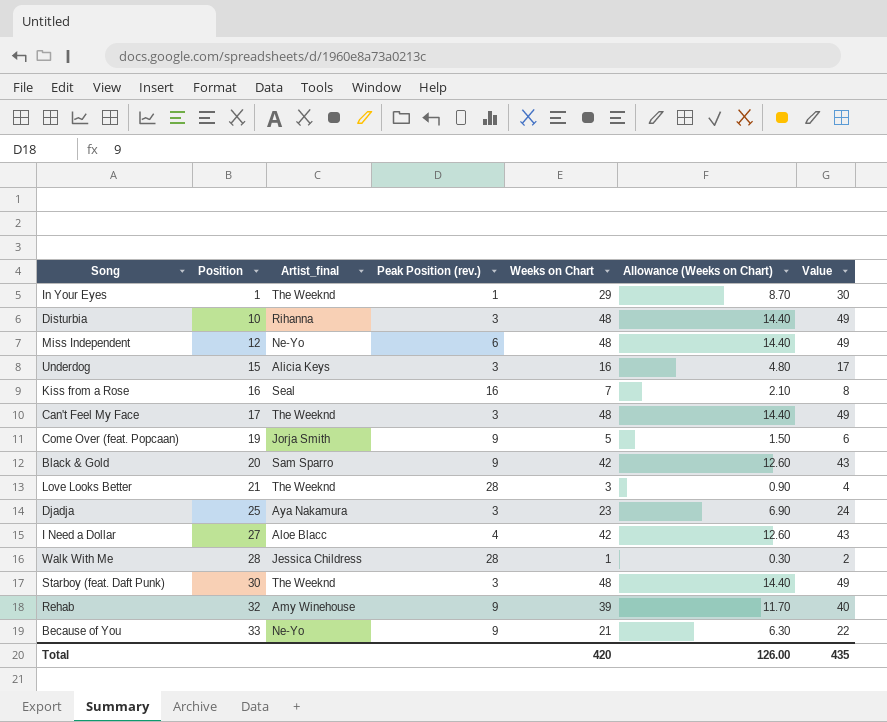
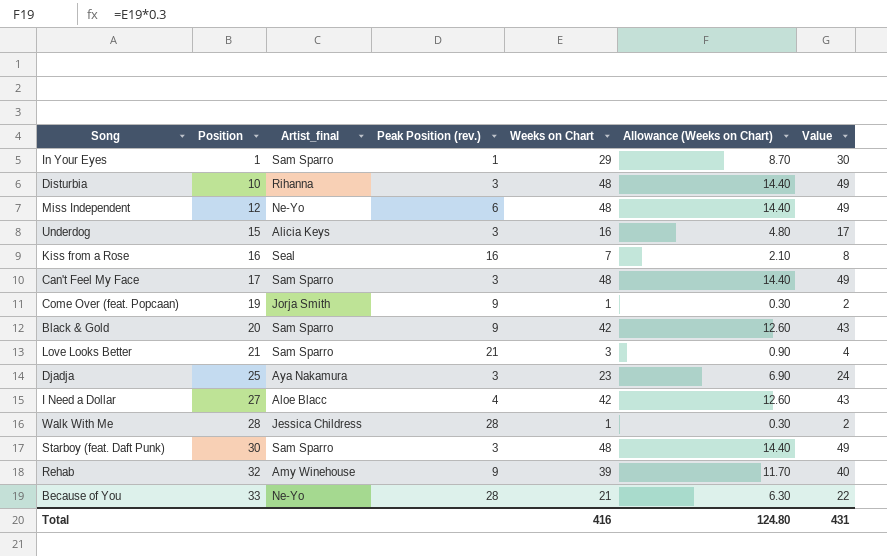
In Your Eyes | Artist_final: The Weeknd -> Sam Sparro
Can't Feel My Face | Artist_final: The Weeknd -> Sam Sparro
Come Over (feat. Popcaan) | Weeks on Chart: 5 -> 1
Come Over (feat. Popcaan) | Allowance (Weeks on Chart): 1.50 -> 0.30
Come Over (feat. Popcaan) | Value: 6 -> 2
Love Looks Better | Artist_final: The Weeknd -> Sam Sparro
Love Looks Better | Peak Position (rev.): 28 -> 21
Starboy (feat. Daft Punk) | Artist_final: The Weeknd -> Sam Sparro
Because of You | Peak Position (rev.): 9 -> 28
Total | Weeks on Chart: 420 -> 416
Total | Allowance (Weeks on Chart): 126.00 -> 124.80
Total | Value: 435 -> 431

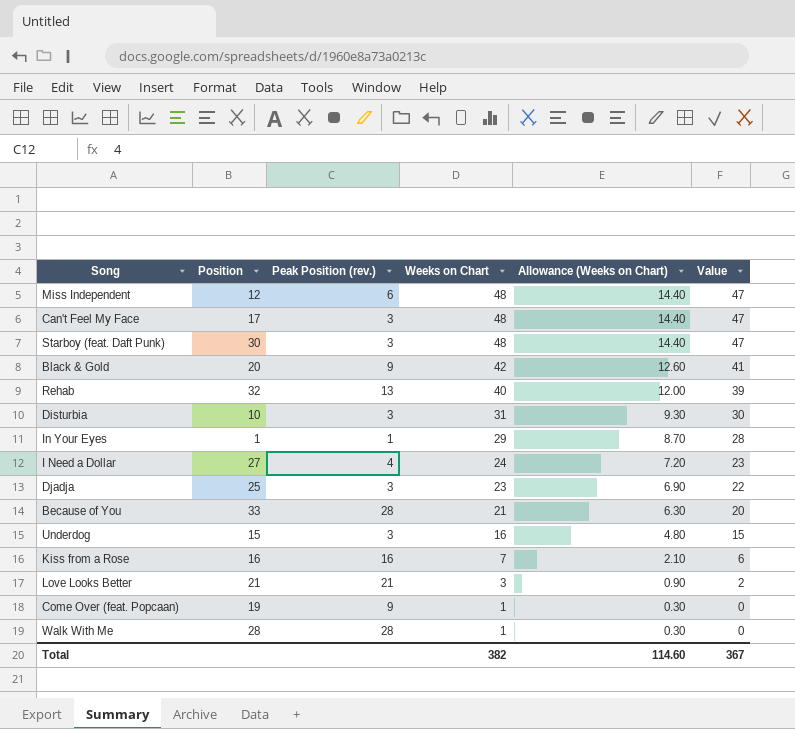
row order: Position ascending -> Weeks on Chart descending
column Artist_final | position: 3 -> none
column Value | formula: [Weeks on Chart] + 1 -> [Weeks on Chart] - 1
Rehab | Peak Position (rev.): 9 -> 13
Rehab | Weeks on Chart: 39 -> 40
Rehab | Allowance (Weeks on Chart): 11.70 -> 12.00
Disturbia | Weeks on Chart: 48 -> 31
Disturbia | Allowance (Weeks on Chart): 14.40 -> 9.30
I Need a Dollar | Weeks on Chart: 42 -> 24
I Need a Dollar | Allowance (Weeks on Chart): 12.60 -> 7.20
Total | Weeks on Chart: 416 -> 382
Total | Allowance (Weeks on Chart): 124.80 -> 114.60
Total | Value: 431 -> 367

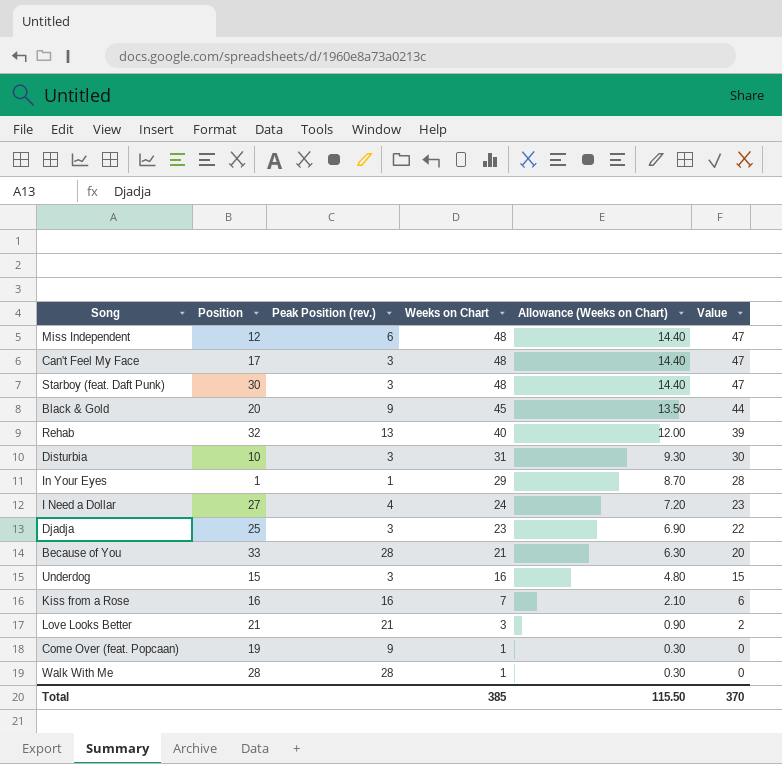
Black & Gold | Weeks on Chart: 42 -> 45
Black & Gold | Allowance (Weeks on Chart): 12.60 -> 13.50
Black & Gold | Value: 41 -> 44
Total | Weeks on Chart: 382 -> 385
Total | Allowance (Weeks on Chart): 114.60 -> 115.50
Total | Value: 367 -> 370

